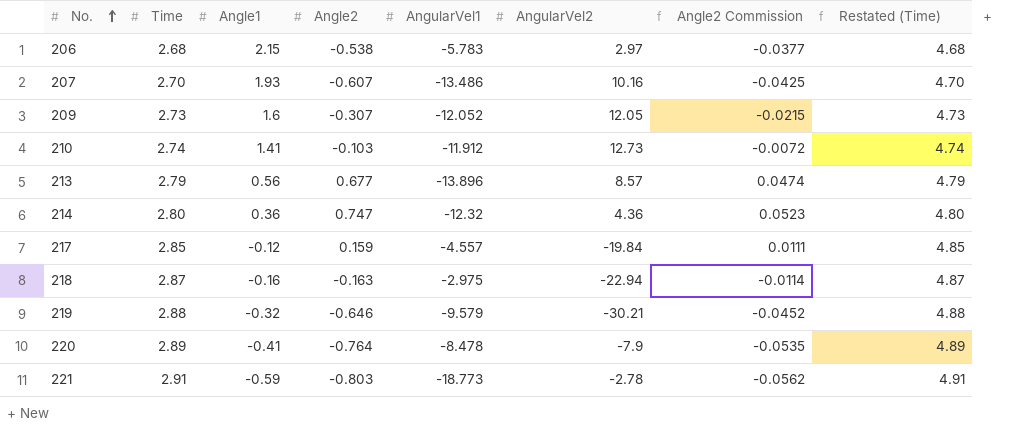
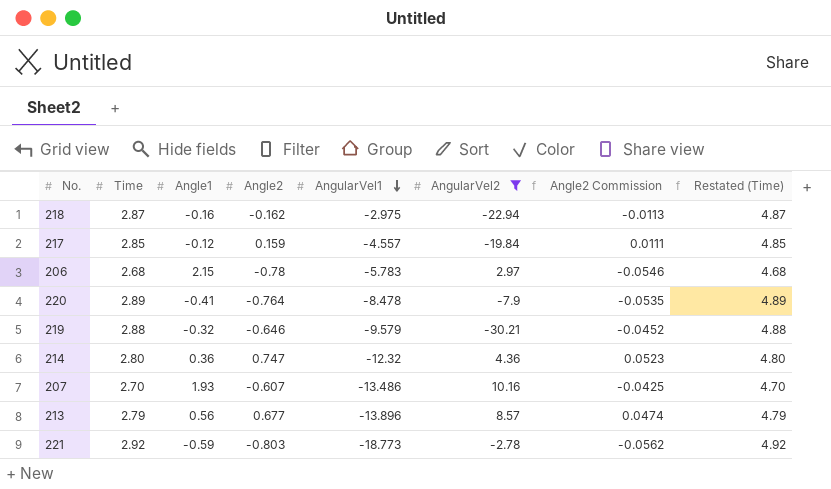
filter: none -> AngularVel2 <= 10.16
row order: No. ascending -> AngularVel1 descending
218 | Angle2: -0.163 -> -0.162
218 | Angle2 Commission: -0.0114 -> -0.0113
206 | Angle2: -0.538 -> -0.78
206 | Angle2 Commission: -0.0377 -> -0.0546
221 | Time: 2.91 -> 2.92
221 | Restated (Time): 4.91 -> 4.92

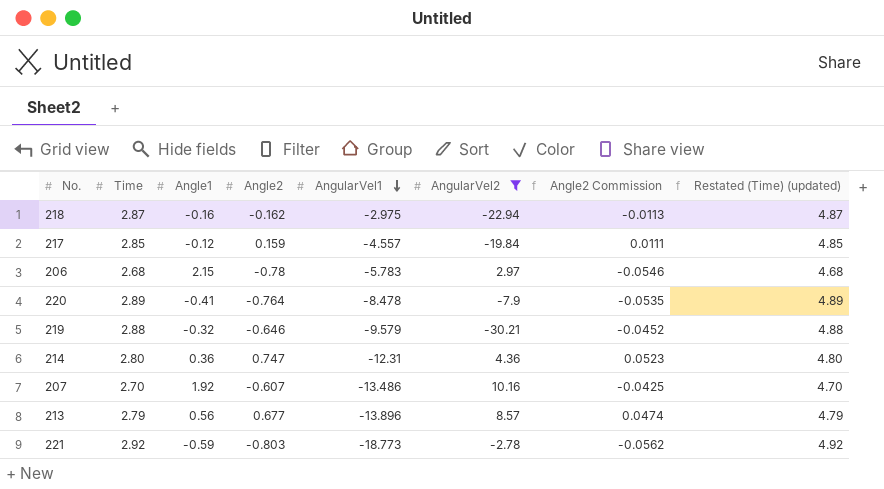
column name: Restated (Time) -> Restated (Time) (updated)
214 | AngularVel1: -12.32 -> -12.31
207 | Angle1: 1.93 -> 1.92

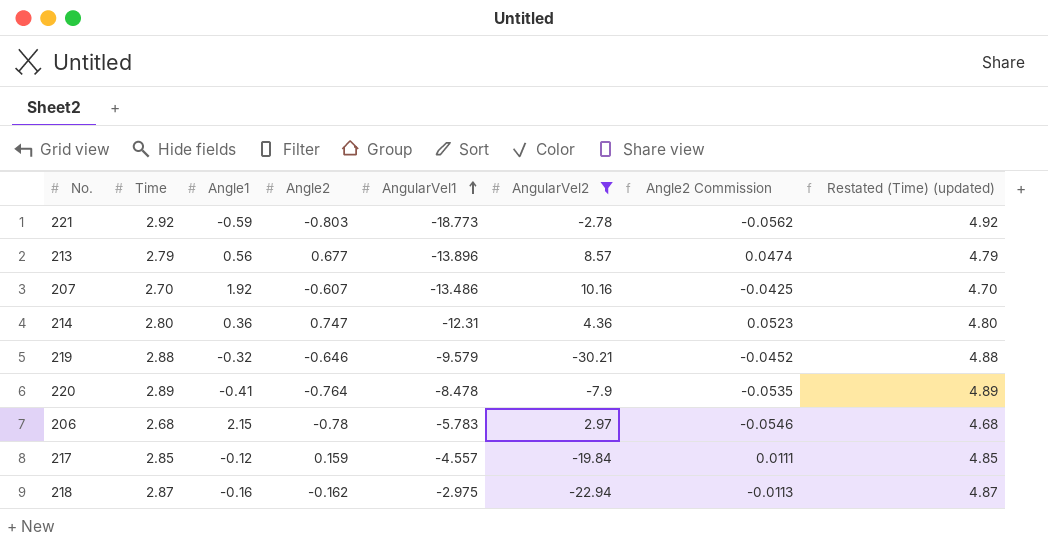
row order: AngularVel1 descending -> AngularVel1 ascending

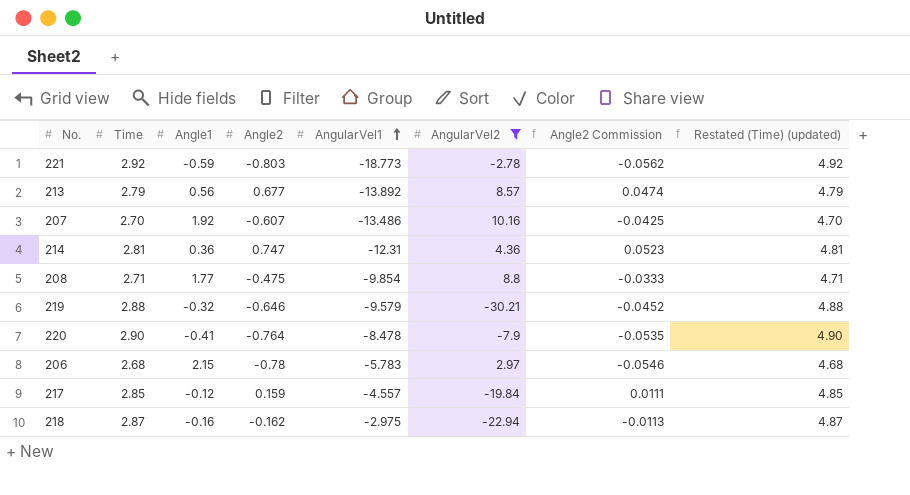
213 | AngularVel1: -13.896 -> -13.892
214 | Time: 2.80 -> 2.81
214 | Restated (Time) (updated): 4.80 -> 4.81
row 208: none -> 2.71 | 1.77 | -0.475 | -9.854 | 8.8 | -0.0333 | 4.71
220 | Time: 2.89 -> 2.90
220 | Restated (Time) (updated): 4.89 -> 4.90

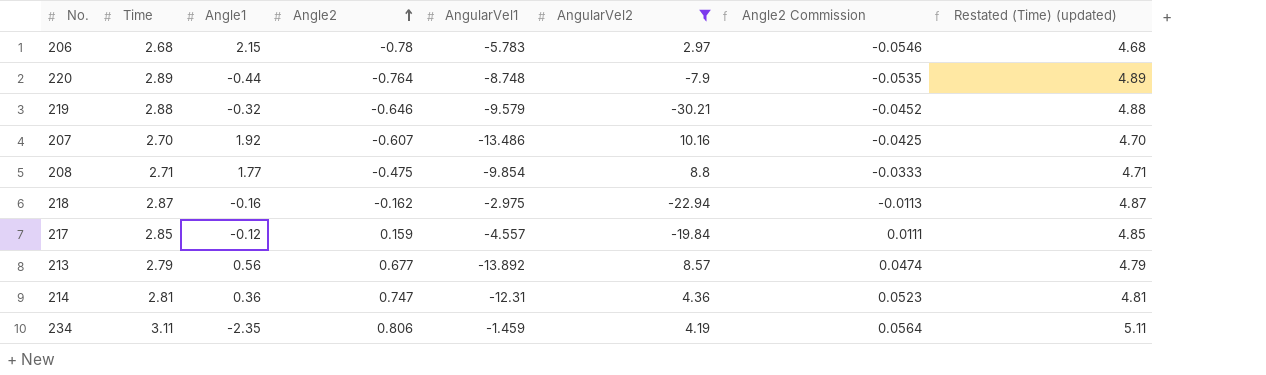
row order: AngularVel1 ascending -> Angle2 ascending
row 221: 2.92 | -0.59 | -0.803 | -18.773 | -2.78 | -0.0562 | 4.92 -> none
220 | Time: 2.90 -> 2.89
220 | Angle1: -0.41 -> -0.44
220 | AngularVel1: -8.478 -> -8.748
220 | Restated (Time) (updated): 4.90 -> 4.89
row 234: none -> 3.11 | -2.35 | 0.806 | -1.459 | 4.19 | 0.0564 | 5.11

